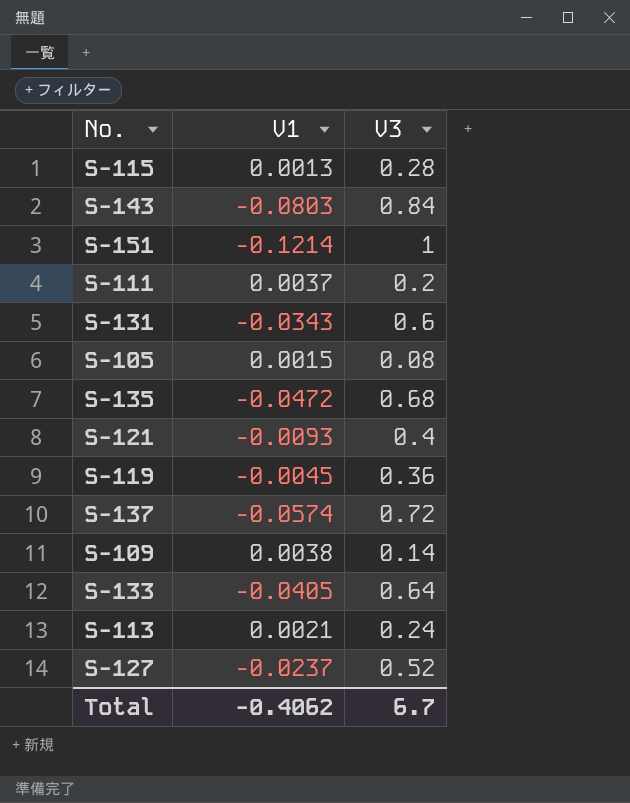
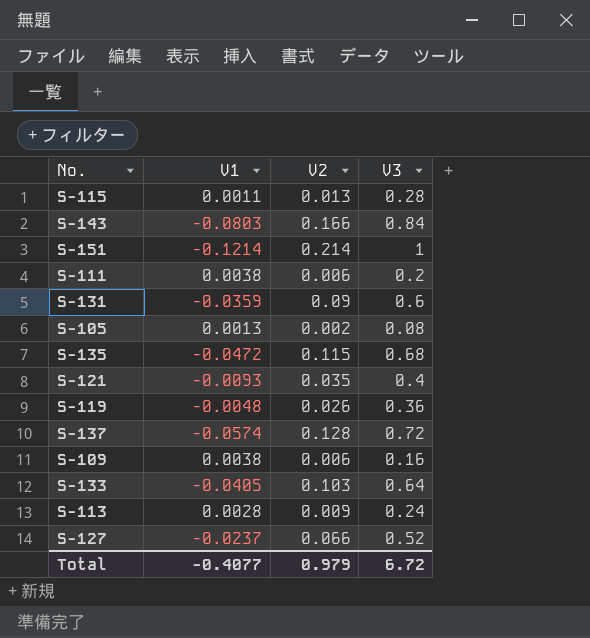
column V2 | position: none -> 3
S-115 | V1: 0.0013 -> 0.0011
S-111 | V1: 0.0037 -> 0.0038
S-131 | V1: -0.0343 -> -0.0359
S-105 | V1: 0.0015 -> 0.0013
S-119 | V1: -0.0045 -> -0.0048
S-109 | V3: 0.14 -> 0.16
S-113 | V1: 0.0021 -> 0.0028
Total | V1: -0.4062 -> -0.4077
Total | V3: 6.7 -> 6.72

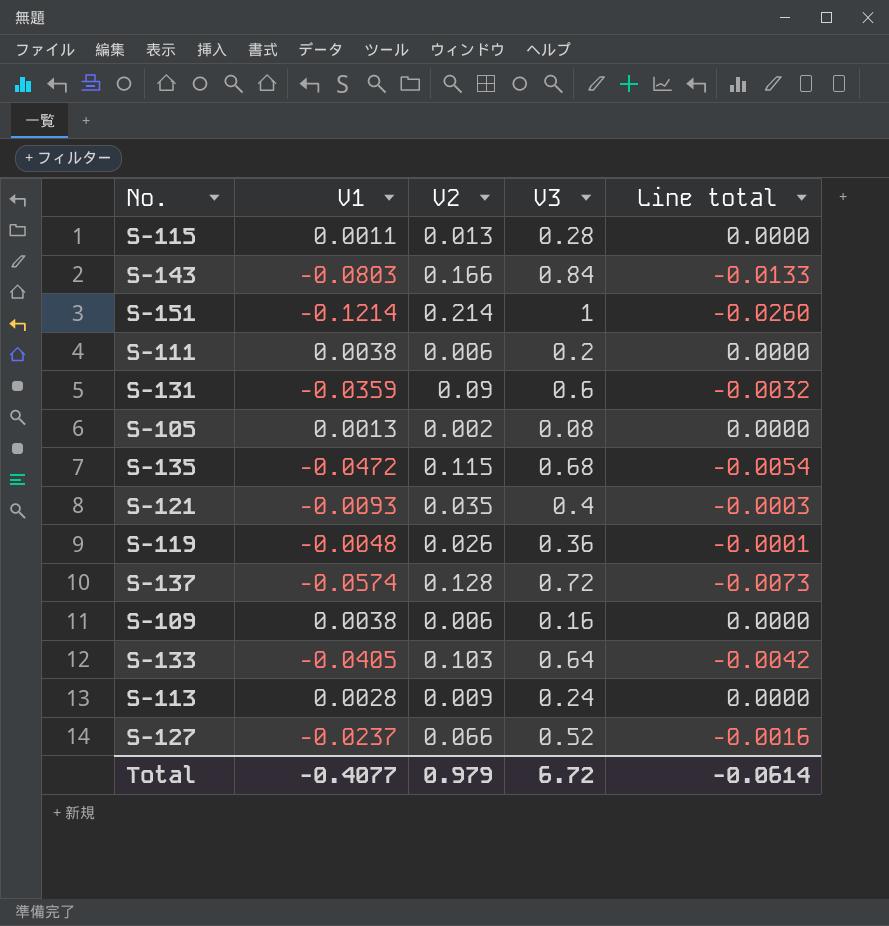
column Line total | formula: none -> [V1] * [V2]

